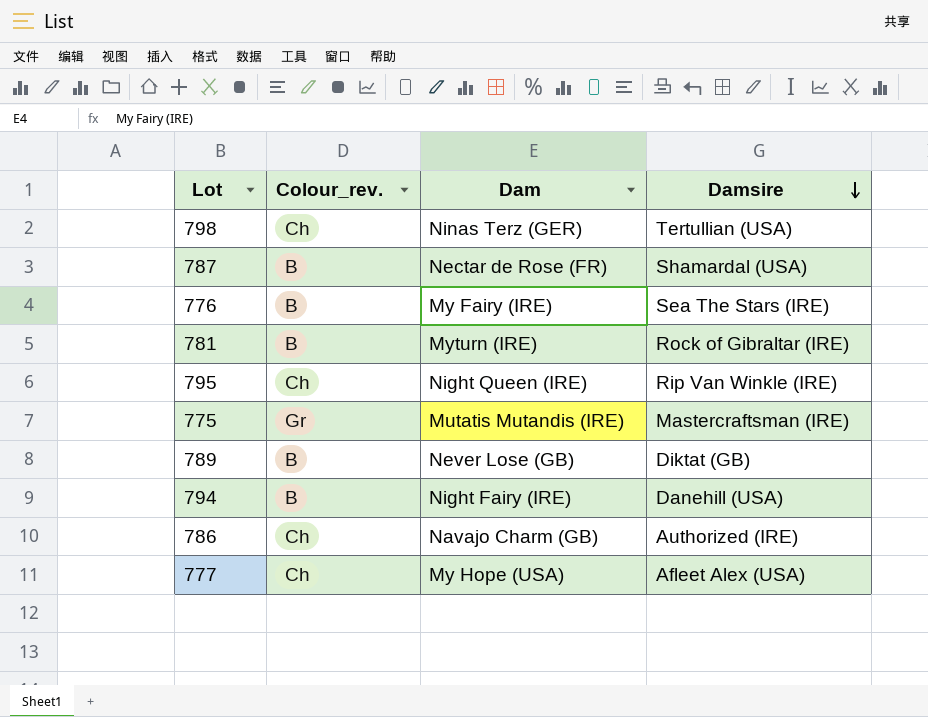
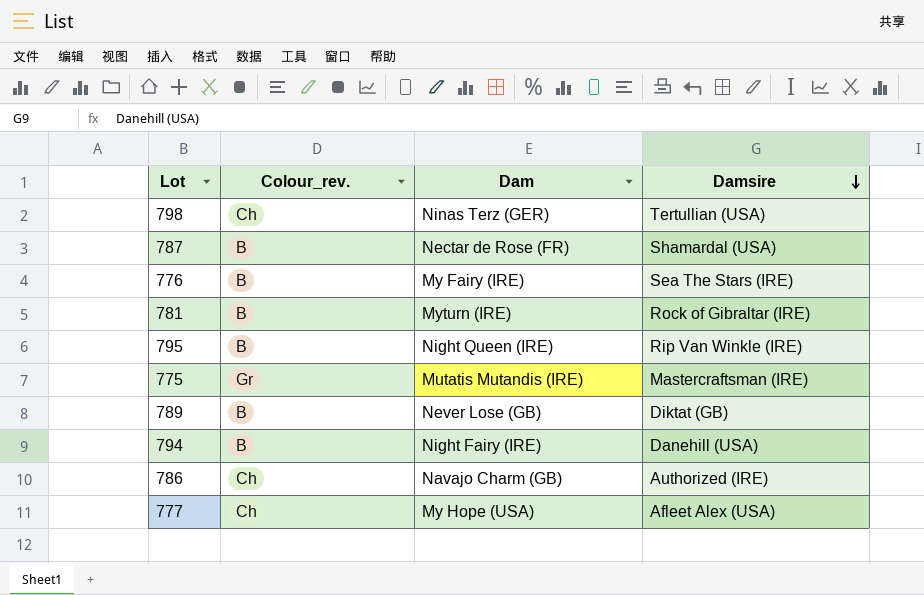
795 | Colour_rev.: Ch -> B

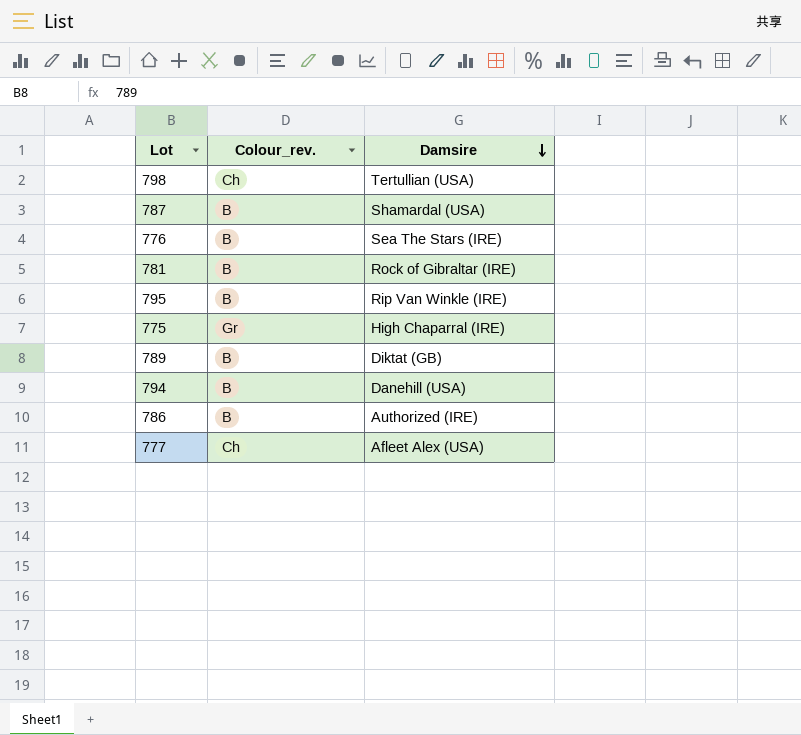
column Dam | position: 3 -> none
775 | Damsire: Mastercraftsman (IRE) -> High Chaparral (IRE)
786 | Colour_rev.: Ch -> B

